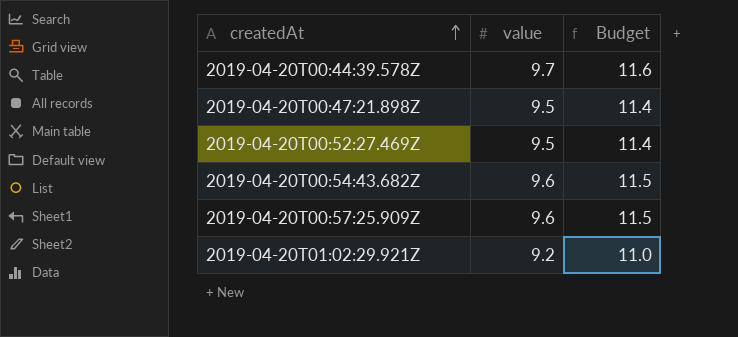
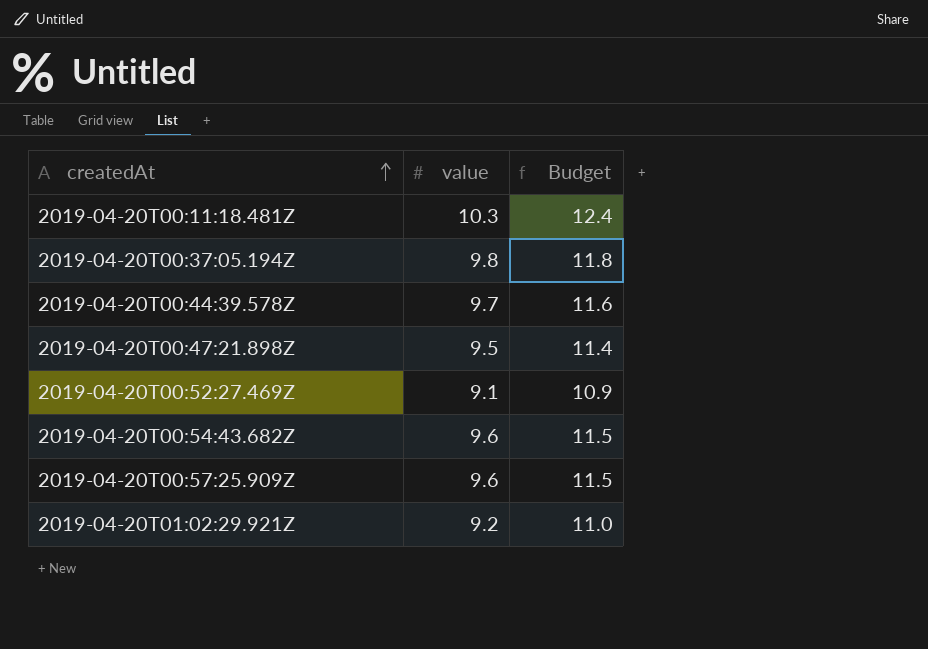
row 2019-04-20T00:11:18.481Z: none -> 10.3 | 12.4
row 2019-04-20T00:37:05.194Z: none -> 9.8 | 11.8
2019-04-20T00:52:27.469Z | value: 9.5 -> 9.1
2019-04-20T00:52:27.469Z | Budget: 11.4 -> 10.9

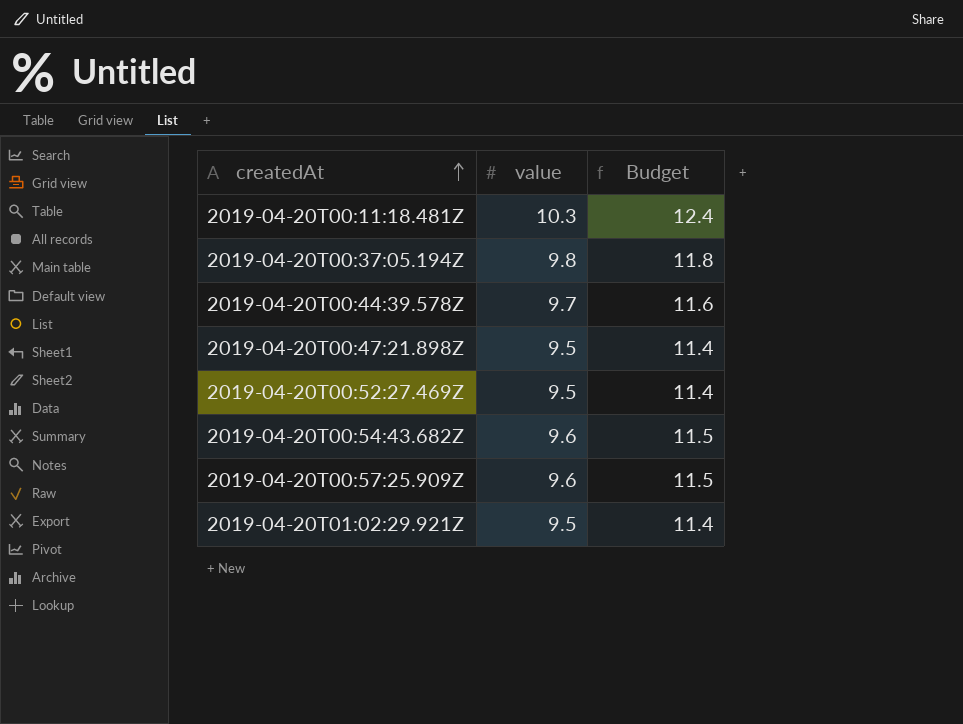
2019-04-20T00:52:27.469Z | value: 9.1 -> 9.5
2019-04-20T00:52:27.469Z | Budget: 10.9 -> 11.4
2019-04-20T01:02:29.921Z | value: 9.2 -> 9.5
2019-04-20T01:02:29.921Z | Budget: 11.0 -> 11.4

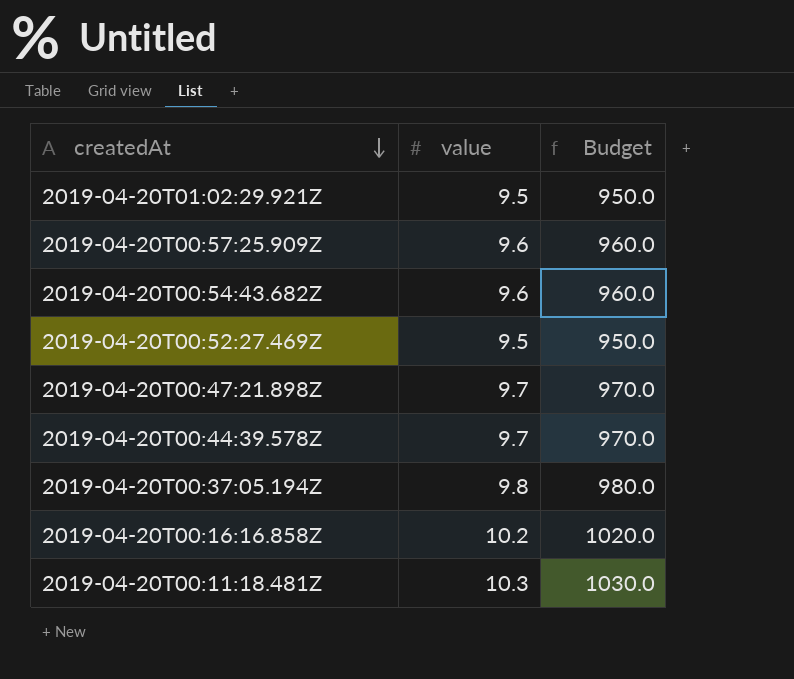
row order: createdAt ascending -> createdAt descending
column Budget | formula: [value] * 1.2 -> [value] * 100
2019-04-20T00:47:21.898Z | value: 9.5 -> 9.7
row 2019-04-20T00:16:16.858Z: none -> 10.2 | 1020.0

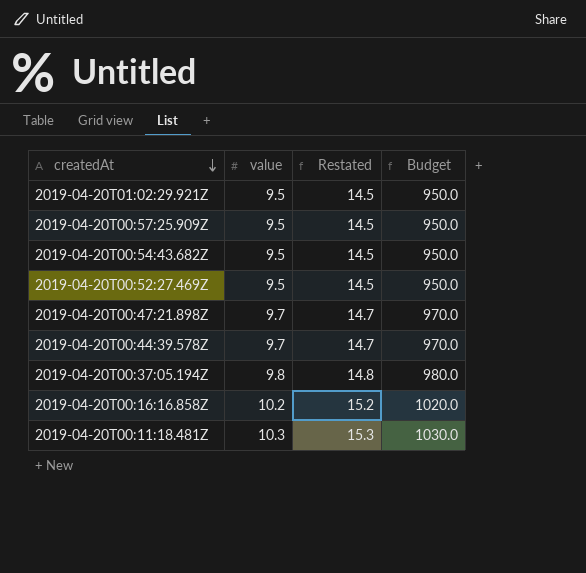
column Restated | formula: none -> [value] + 5
2019-04-20T00:57:25.909Z | value: 9.6 -> 9.5
2019-04-20T00:57:25.909Z | Budget: 960.0 -> 950.0
2019-04-20T00:54:43.682Z | value: 9.6 -> 9.5
2019-04-20T00:54:43.682Z | Budget: 960.0 -> 950.0

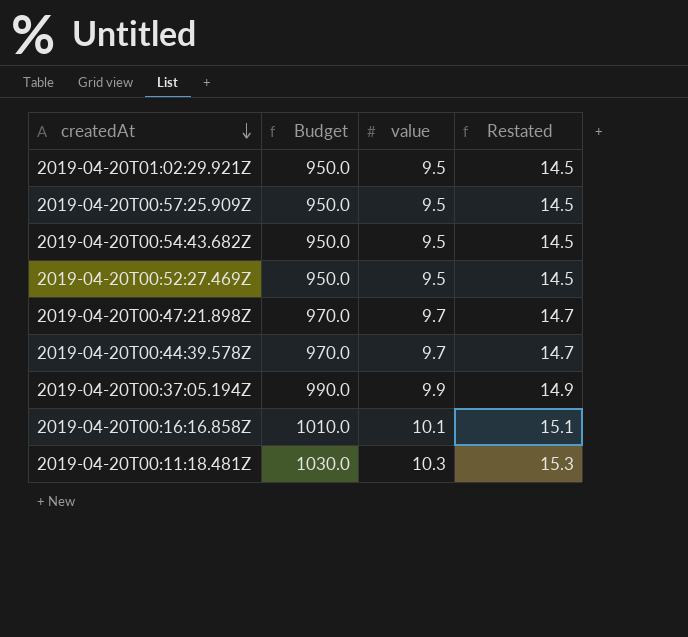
column Budget | position: 4 -> 2
2019-04-20T00:37:05.194Z | Budget: 980.0 -> 990.0
2019-04-20T00:37:05.194Z | value: 9.8 -> 9.9
2019-04-20T00:37:05.194Z | Restated: 14.8 -> 14.9
2019-04-20T00:16:16.858Z | Budget: 1020.0 -> 1010.0
2019-04-20T00:16:16.858Z | value: 10.2 -> 10.1
2019-04-20T00:16:16.858Z | Restated: 15.2 -> 15.1

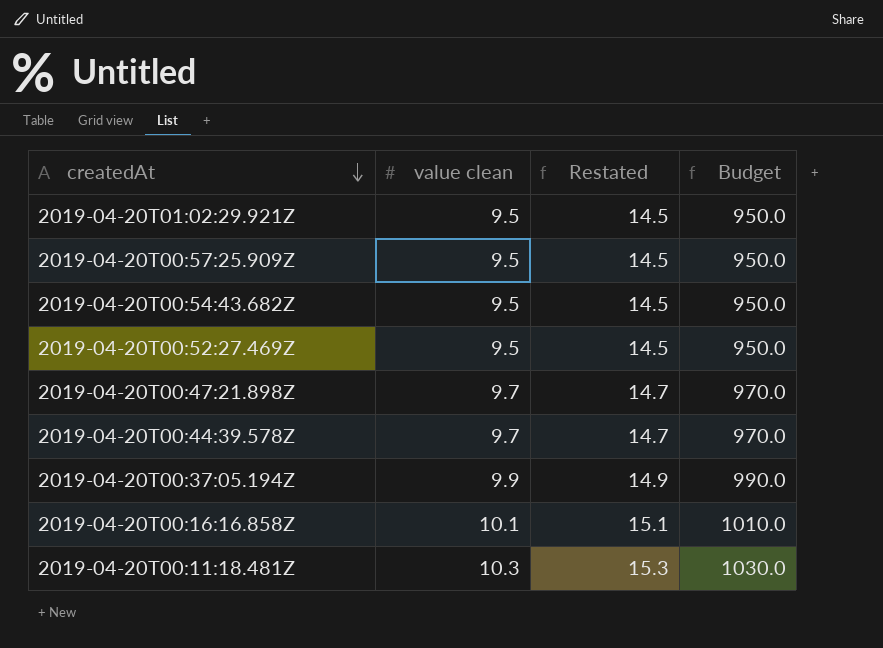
column name: value -> value clean
column Budget | position: 2 -> 4

